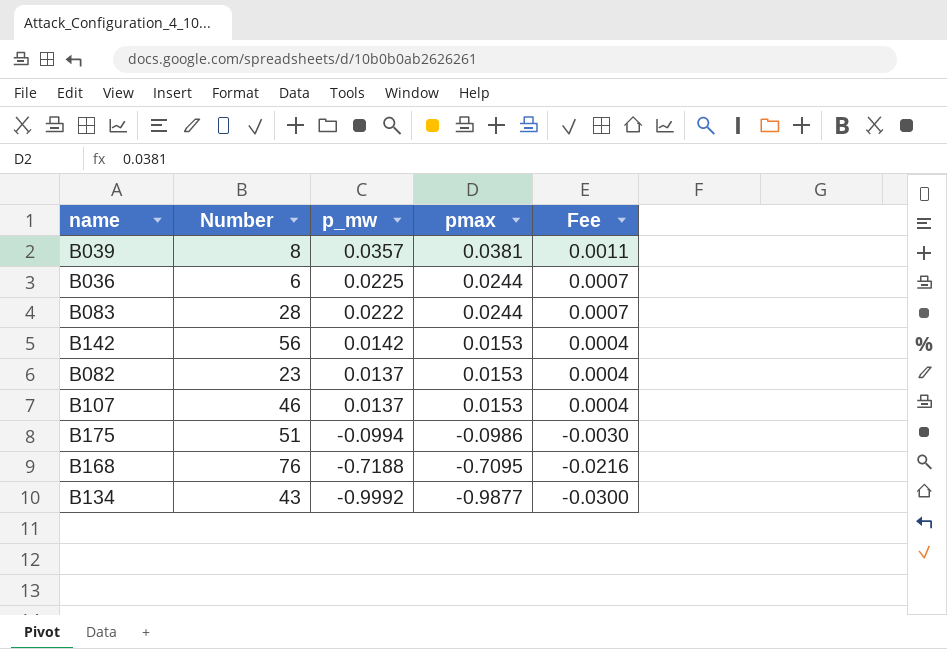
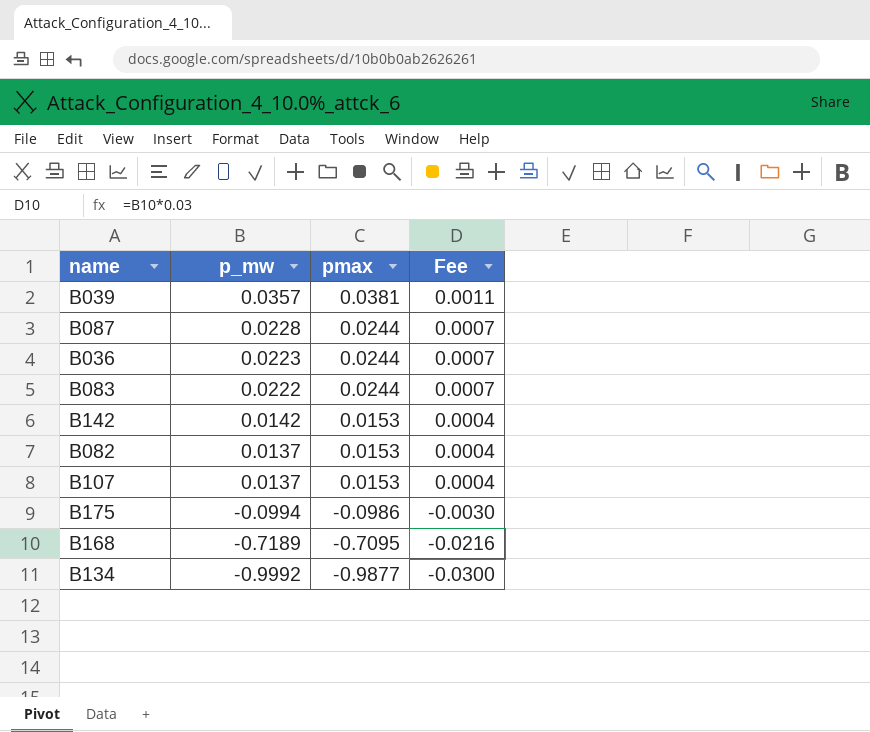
column Number | position: 2 -> none
row B087: none -> 0.0228 | 0.0244 | 0.0007
B036 | p_mw: 0.0225 -> 0.0223
B168 | p_mw: -0.7188 -> -0.7189

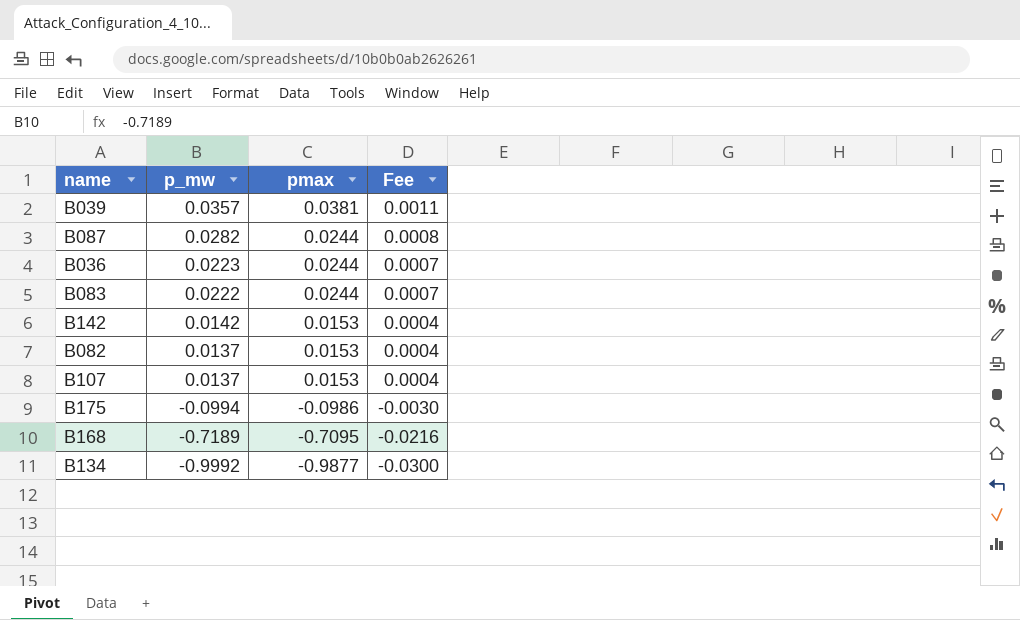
B087 | p_mw: 0.0228 -> 0.0282
B087 | Fee: 0.0007 -> 0.0008

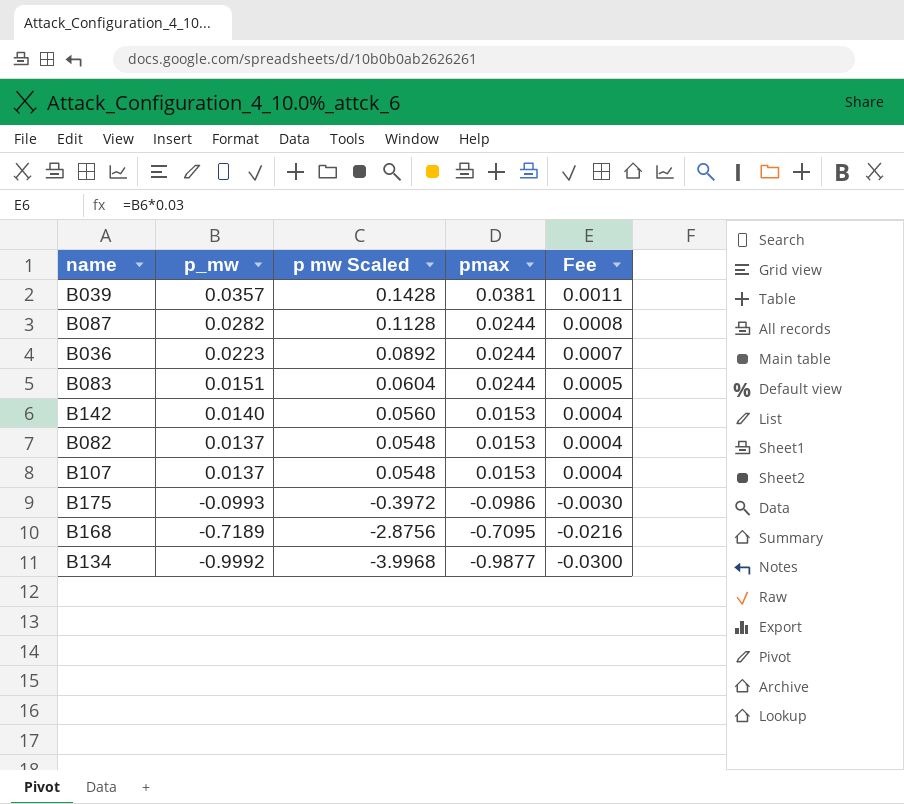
column p mw Scaled | formula: none -> [p_mw] * 4
B083 | p_mw: 0.0222 -> 0.0151
B083 | Fee: 0.0007 -> 0.0005
B142 | p_mw: 0.0142 -> 0.0140
B175 | p_mw: -0.0994 -> -0.0993

